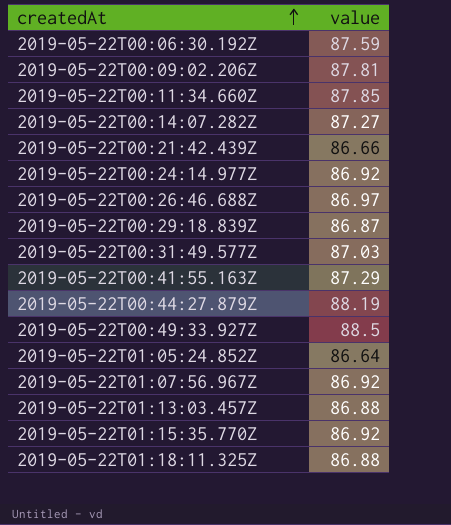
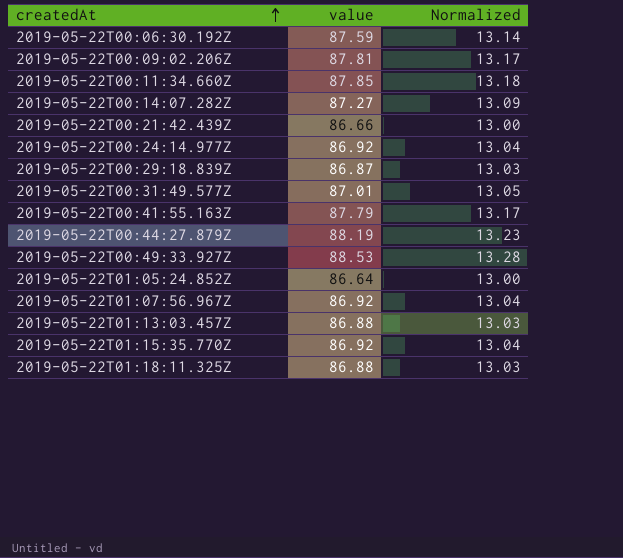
column Normalized | formula: none -> [value] * 0.15
row 2019-05-22T00:26:46.688Z: 86.97 -> none
2019-05-22T00:31:49.577Z | value: 87.03 -> 87.01
2019-05-22T00:41:55.163Z | value: 87.29 -> 87.79
2019-05-22T00:49:33.927Z | value: 88.5 -> 88.53

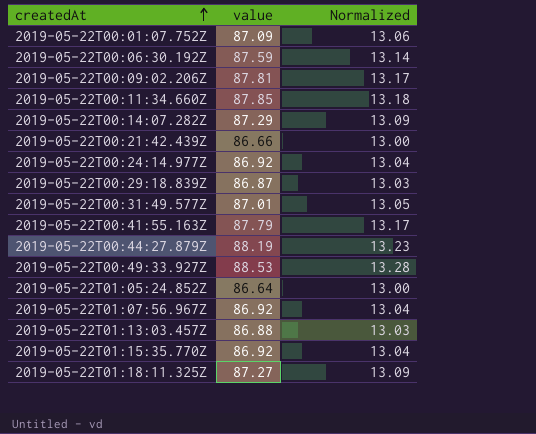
row 2019-05-22T00:01:07.752Z: none -> 87.09 | 13.06
2019-05-22T00:14:07.282Z | value: 87.27 -> 87.29
2019-05-22T01:18:11.325Z | value: 86.88 -> 87.27
2019-05-22T01:18:11.325Z | Normalized: 13.03 -> 13.09

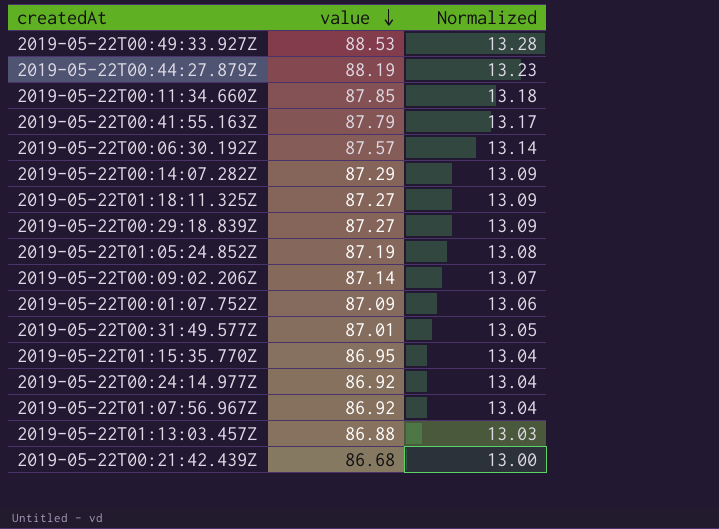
row order: createdAt ascending -> value descending
2019-05-22T00:06:30.192Z | value: 87.59 -> 87.57
2019-05-22T00:29:18.839Z | value: 86.87 -> 87.27
2019-05-22T00:29:18.839Z | Normalized: 13.03 -> 13.09
2019-05-22T01:05:24.852Z | value: 86.64 -> 87.19
2019-05-22T01:05:24.852Z | Normalized: 13.00 -> 13.08
2019-05-22T00:09:02.206Z | value: 87.81 -> 87.14
2019-05-22T00:09:02.206Z | Normalized: 13.17 -> 13.07
2019-05-22T01:15:35.770Z | value: 86.92 -> 86.95
2019-05-22T00:21:42.439Z | value: 86.66 -> 86.68

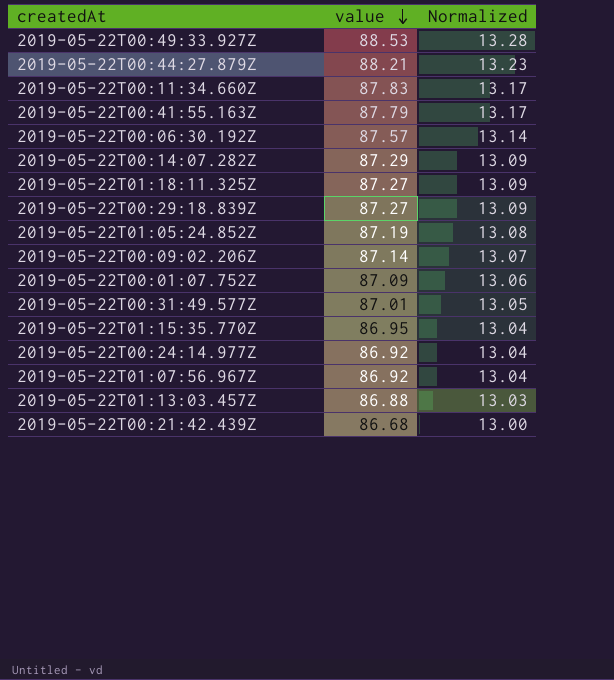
2019-05-22T00:44:27.879Z | value: 88.19 -> 88.21
2019-05-22T00:11:34.660Z | value: 87.85 -> 87.83
2019-05-22T00:11:34.660Z | Normalized: 13.18 -> 13.17

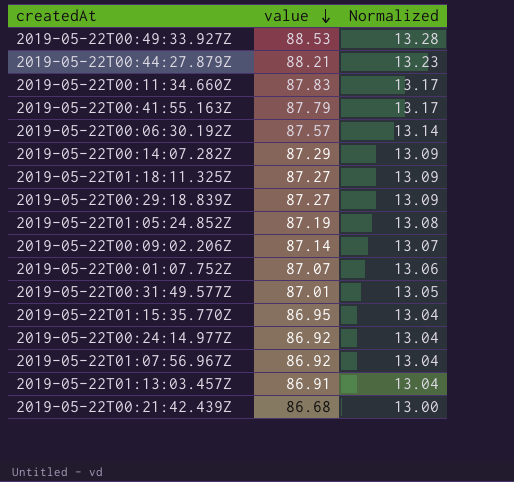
2019-05-22T00:01:07.752Z | value: 87.09 -> 87.07
2019-05-22T01:13:03.457Z | value: 86.88 -> 86.91
2019-05-22T01:13:03.457Z | Normalized: 13.03 -> 13.04

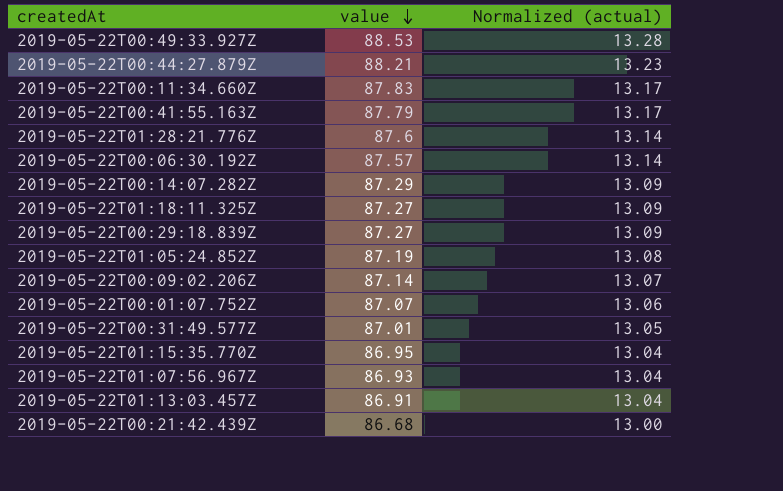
column name: Normalized -> Normalized (actual)
row 2019-05-22T00:24:14.977Z: 86.92 | 13.04 -> none
row 2019-05-22T01:28:21.776Z: none -> 87.6 | 13.14
2019-05-22T01:07:56.967Z | value: 86.92 -> 86.93

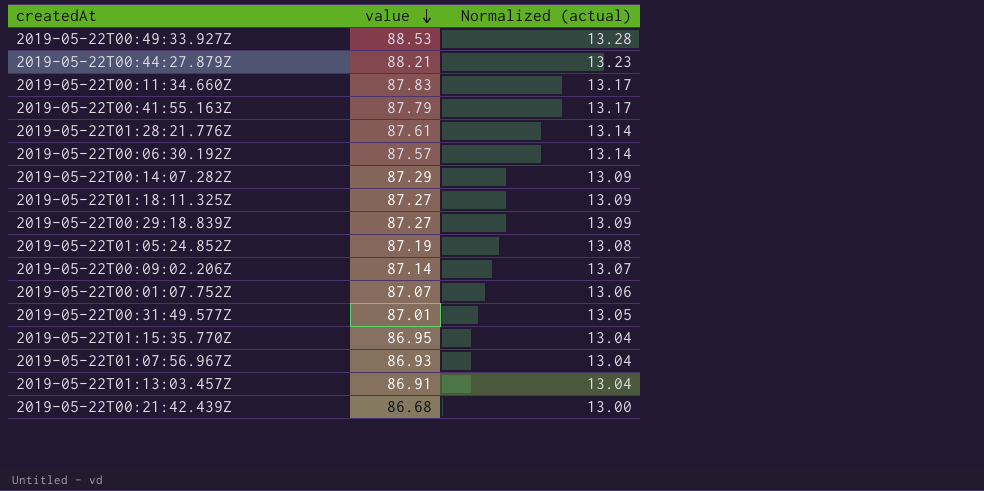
2019-05-22T01:28:21.776Z | value: 87.6 -> 87.61

